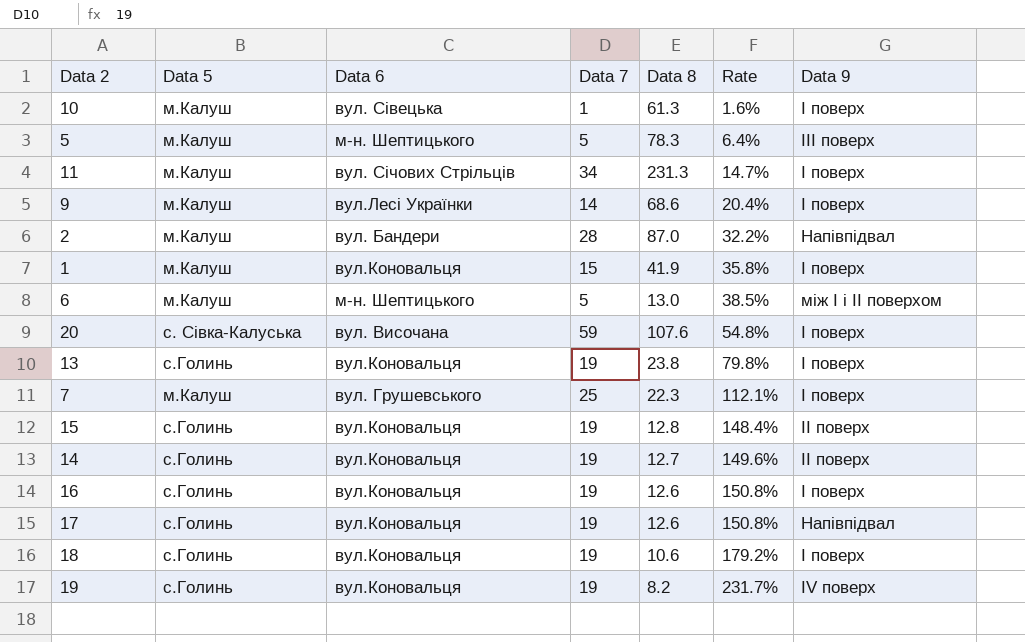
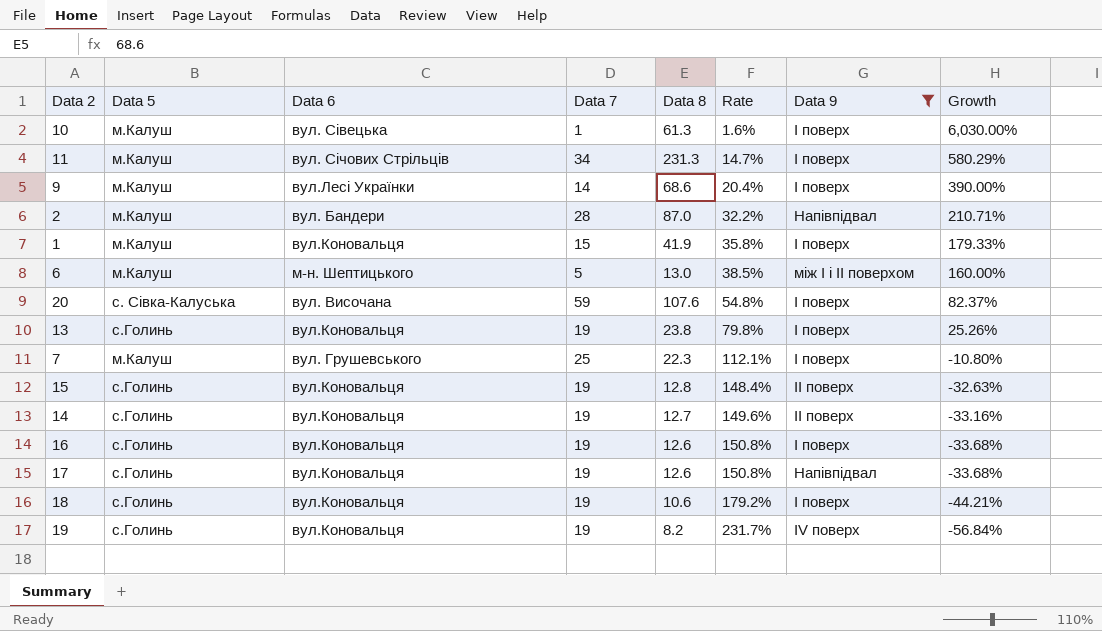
filter: none -> Data 9 != ІІІ поверх
column Growth | formula: none -> ([Data 8] - [Data 7]) / [Data 7]

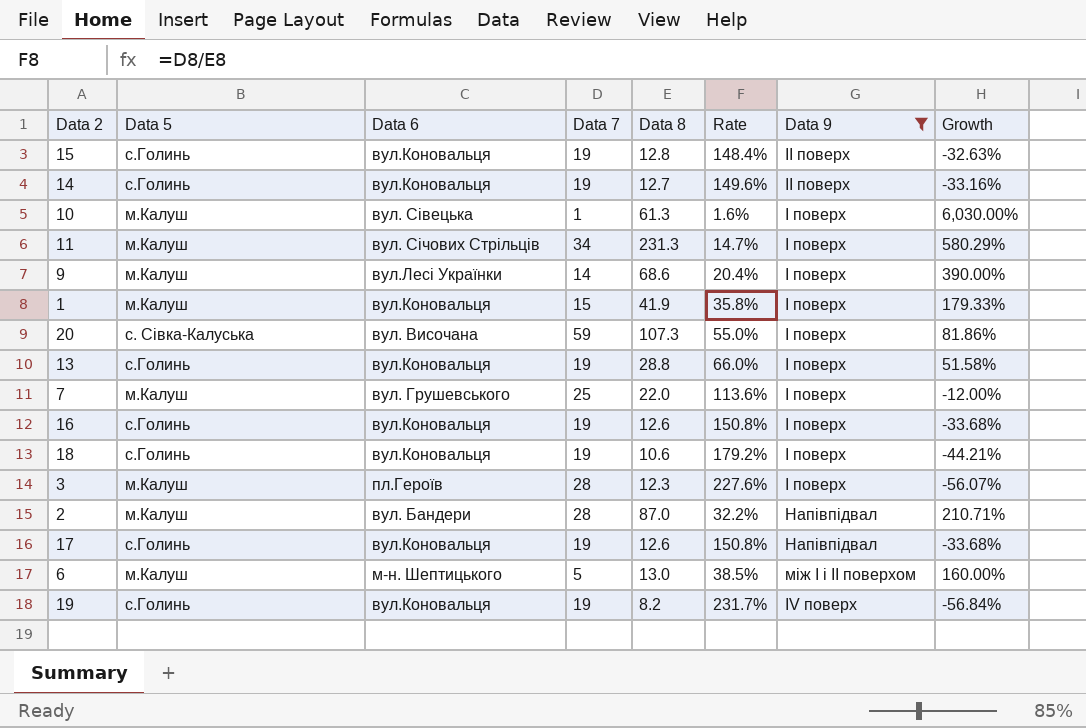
row order: Rate ascending -> Data 9 descending
20 | Data 8: 107.6 -> 107.3
20 | Rate: 54.8% -> 55.0%
20 | Growth: 82.37% -> 81.86%
13 | Data 8: 23.8 -> 28.8
13 | Rate: 79.8% -> 66.0%
13 | Growth: 25.26% -> 51.58%
7 | Data 8: 22.3 -> 22.0
7 | Rate: 112.1% -> 113.6%
7 | Growth: -10.80% -> -12.00%
row 3: none -> м.Калуш | пл.Героїв | 28 | 12.3 | 227.6% | І поверх | -56.07%

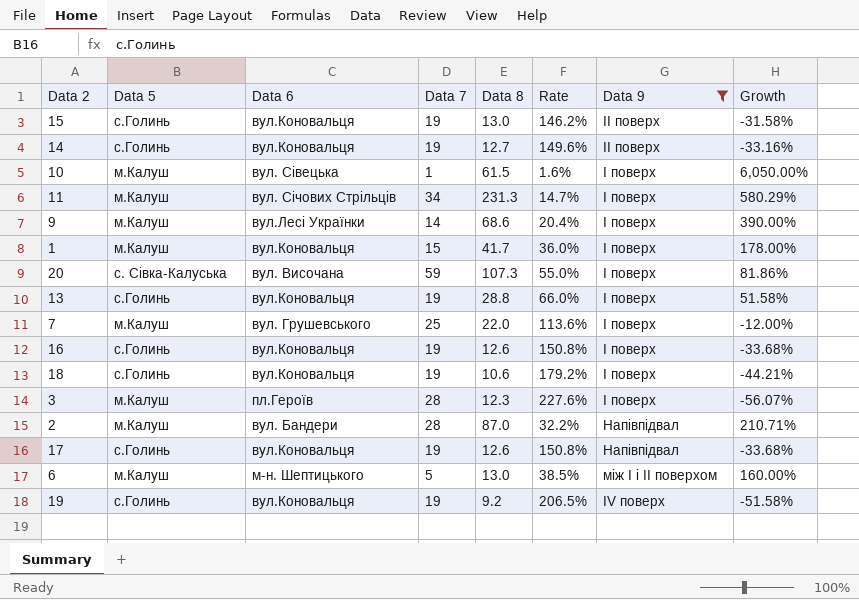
15 | Data 8: 12.8 -> 13.0
15 | Rate: 148.4% -> 146.2%
15 | Growth: -32.63% -> -31.58%
10 | Data 8: 61.3 -> 61.5
10 | Growth: 6,030.00% -> 6,050.00%
1 | Data 8: 41.9 -> 41.7
1 | Rate: 35.8% -> 36.0%
1 | Growth: 179.33% -> 178.00%
19 | Data 8: 8.2 -> 9.2
19 | Rate: 231.7% -> 206.5%
19 | Growth: -56.84% -> -51.58%

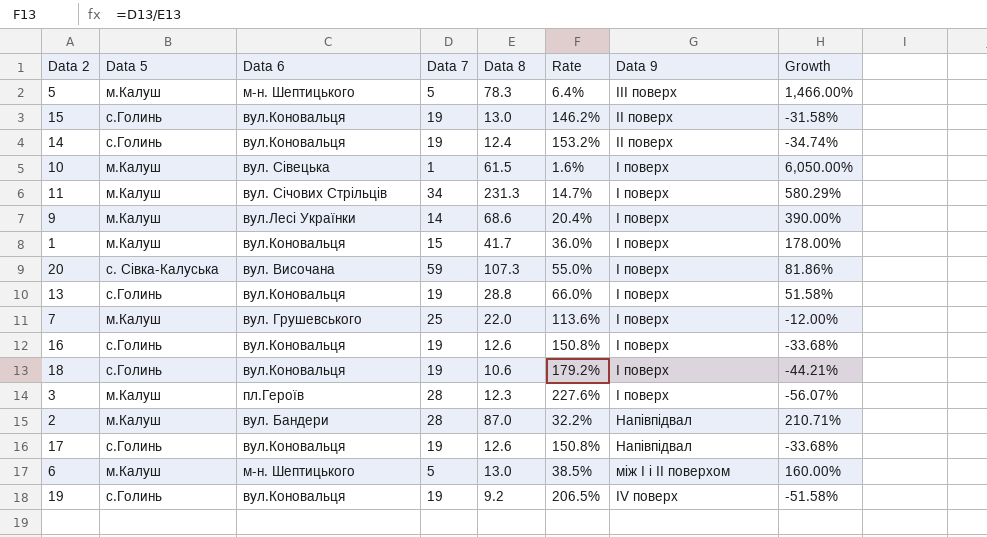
filter: Data 9 != ІІІ поверх -> none
14 | Data 8: 12.7 -> 12.4
14 | Rate: 149.6% -> 153.2%
14 | Growth: -33.16% -> -34.74%

